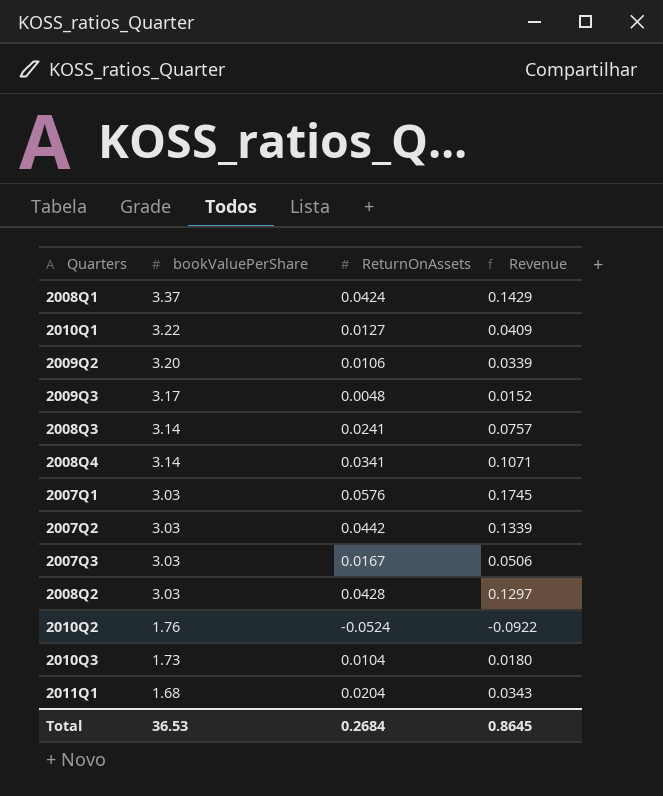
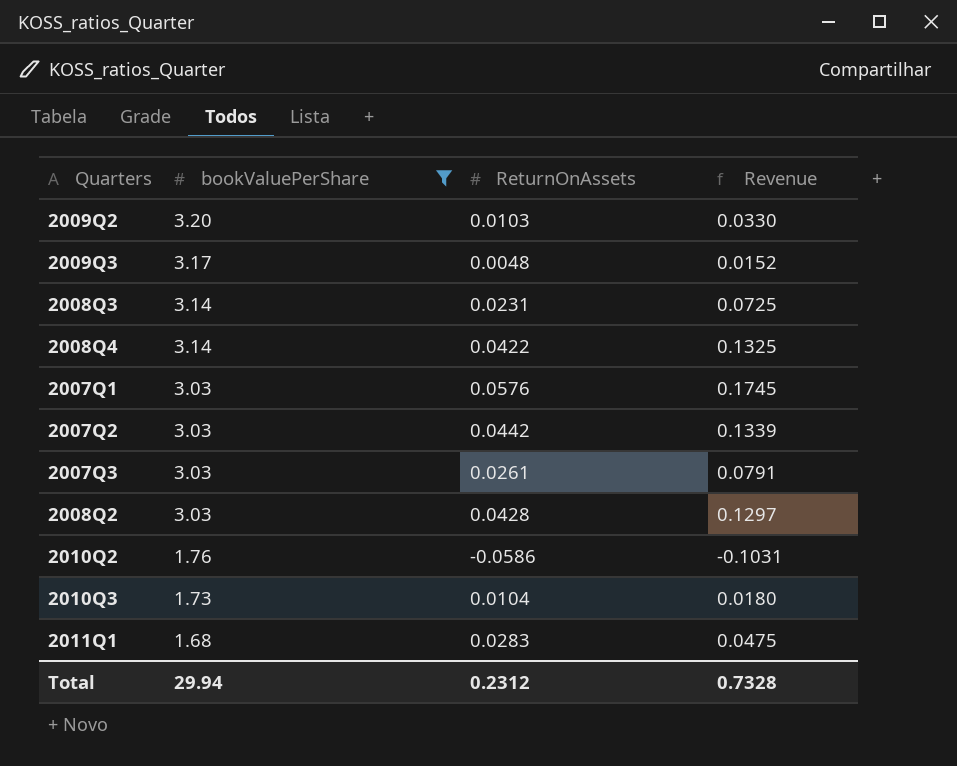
filter: none -> bookValuePerShare <= 3.20
2009Q2 | ReturnOnAssets: 0.0106 -> 0.0103
2009Q2 | Revenue: 0.0339 -> 0.0330
2008Q3 | ReturnOnAssets: 0.0241 -> 0.0231
2008Q3 | Revenue: 0.0757 -> 0.0725
2008Q4 | ReturnOnAssets: 0.0341 -> 0.0422
2008Q4 | Revenue: 0.1071 -> 0.1325
2007Q3 | ReturnOnAssets: 0.0167 -> 0.0261
2007Q3 | Revenue: 0.0506 -> 0.0791
2010Q2 | ReturnOnAssets: -0.0524 -> -0.0586
2010Q2 | Revenue: -0.0922 -> -0.1031
2011Q1 | ReturnOnAssets: 0.0204 -> 0.0283
2011Q1 | Revenue: 0.0343 -> 0.0475
Total | bookValuePerShare: 36.53 -> 29.94
Total | ReturnOnAssets: 0.2684 -> 0.2312
Total | Revenue: 0.8645 -> 0.7328

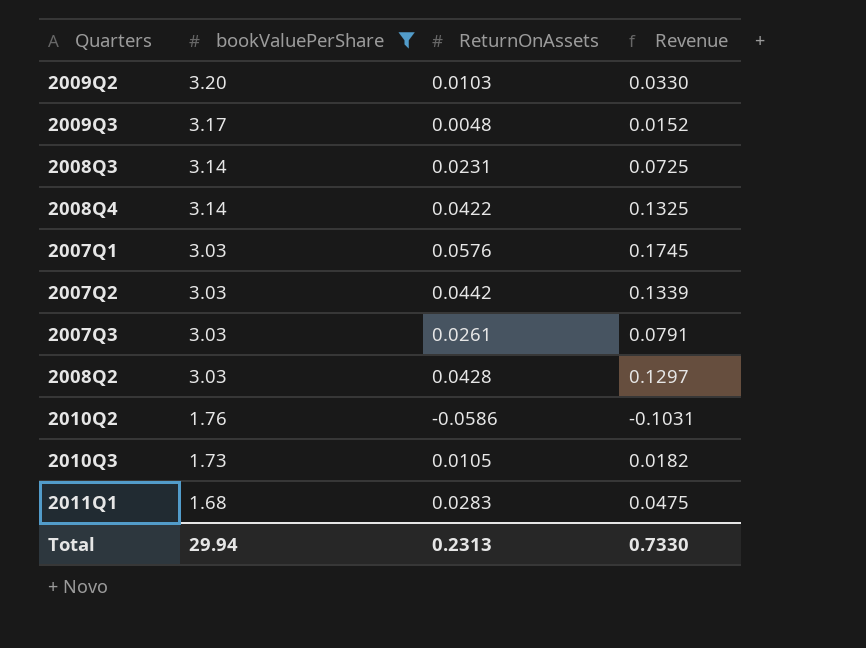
2010Q3 | ReturnOnAssets: 0.0104 -> 0.0105
2010Q3 | Revenue: 0.0180 -> 0.0182
Total | ReturnOnAssets: 0.2312 -> 0.2313
Total | Revenue: 0.7328 -> 0.7330

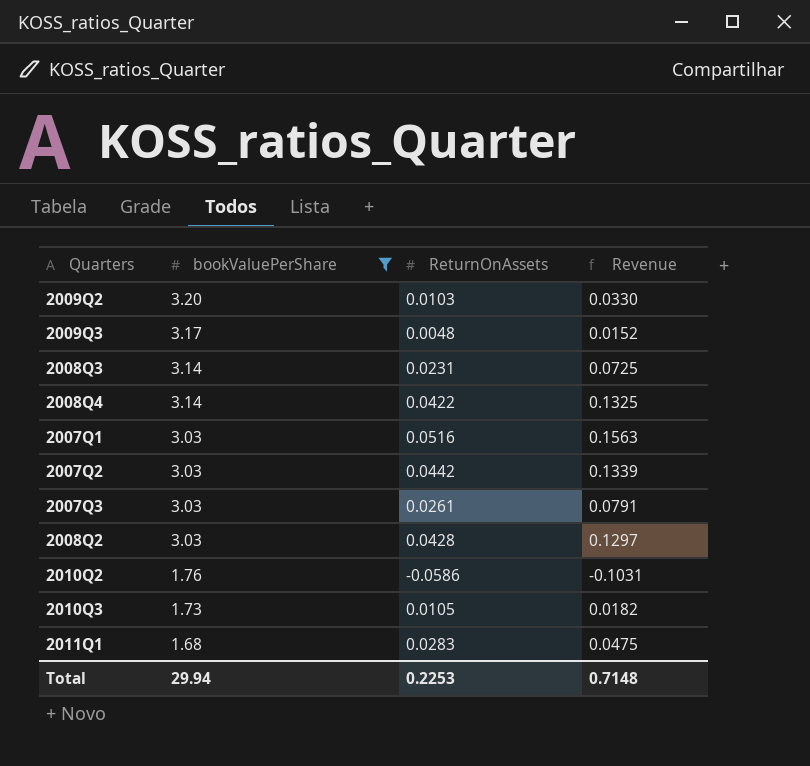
2007Q1 | ReturnOnAssets: 0.0576 -> 0.0516
2007Q1 | Revenue: 0.1745 -> 0.1563
Total | ReturnOnAssets: 0.2313 -> 0.2253
Total | Revenue: 0.7330 -> 0.7148

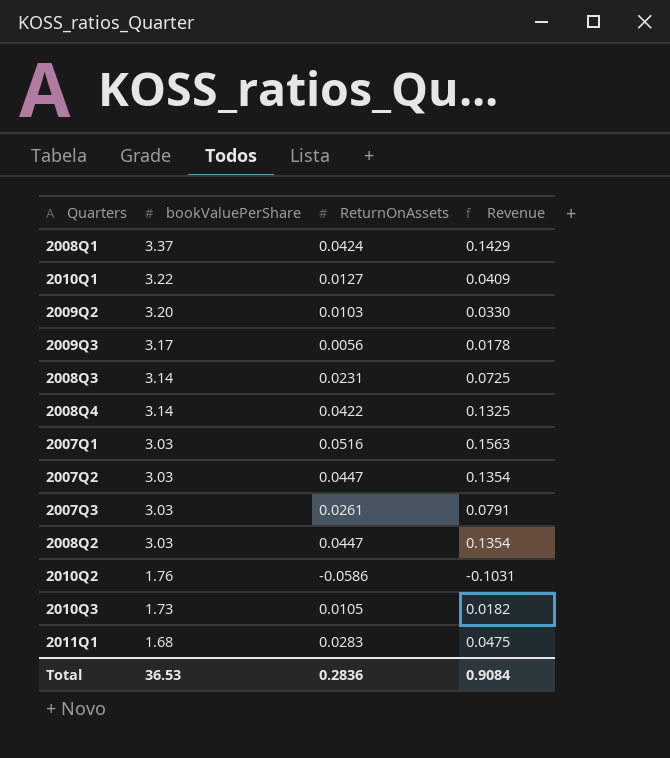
filter: bookValuePerShare <= 3.20 -> none
2009Q3 | ReturnOnAssets: 0.0048 -> 0.0056
2009Q3 | Revenue: 0.0152 -> 0.0178
2007Q2 | ReturnOnAssets: 0.0442 -> 0.0447
2007Q2 | Revenue: 0.1339 -> 0.1354
2008Q2 | ReturnOnAssets: 0.0428 -> 0.0447
2008Q2 | Revenue: 0.1297 -> 0.1354
Total | bookValuePerShare: 29.94 -> 36.53
Total | ReturnOnAssets: 0.2253 -> 0.2836
Total | Revenue: 0.7148 -> 0.9084

